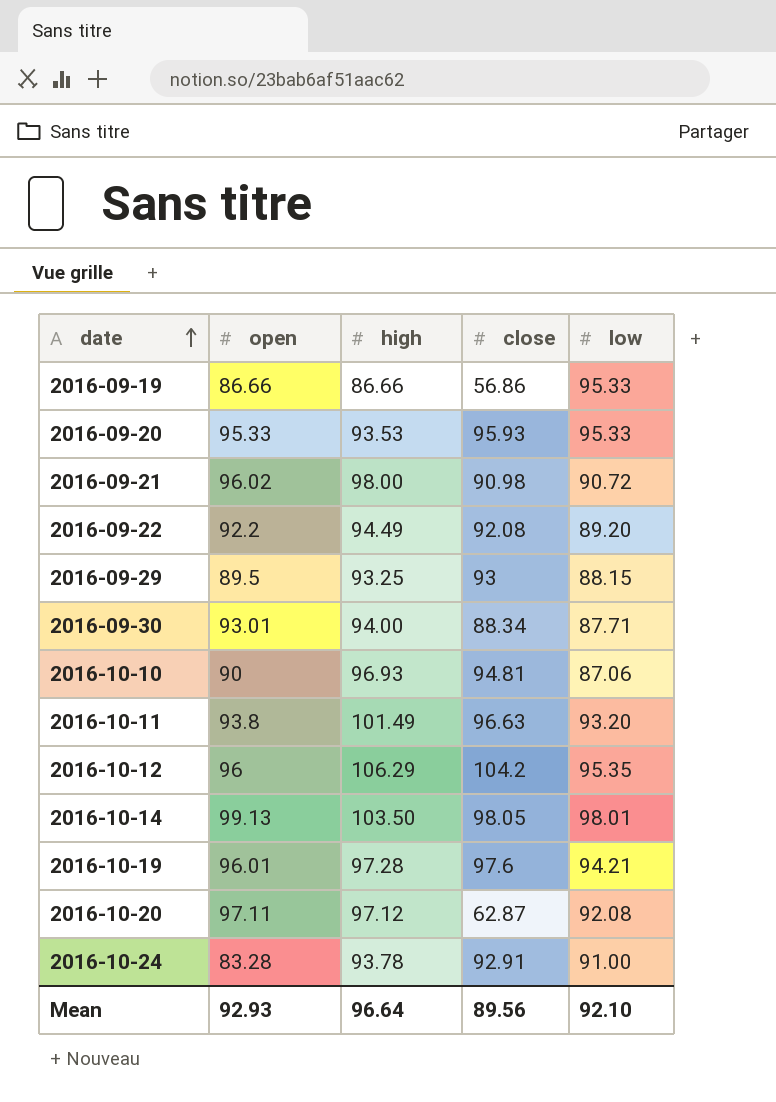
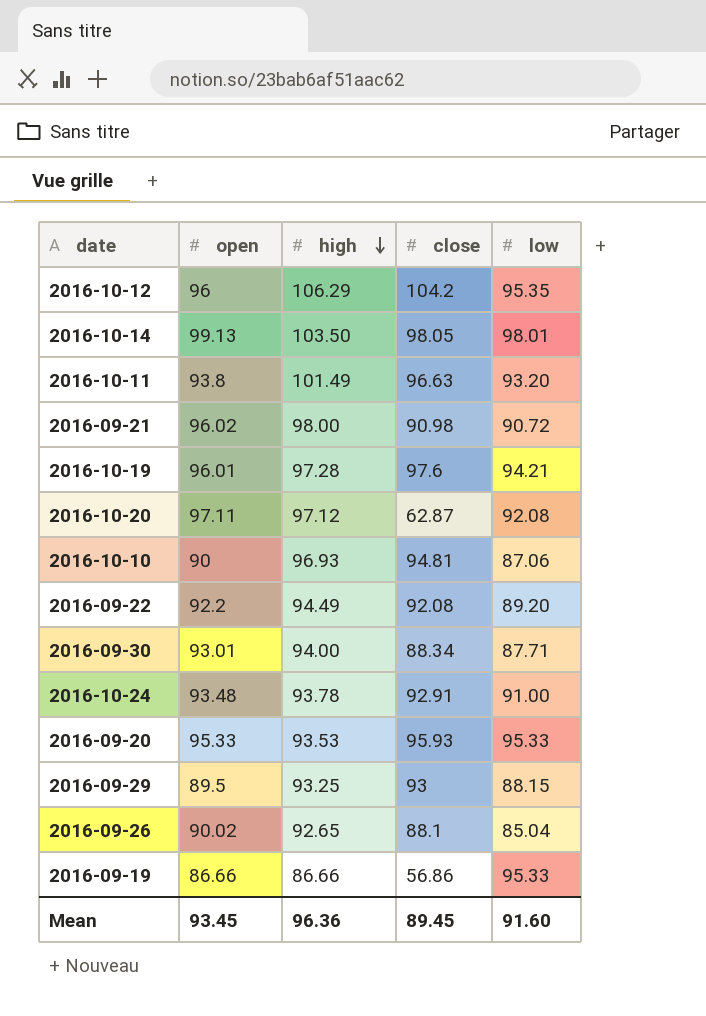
row order: date ascending -> high descending
2016-10-24 | open: 83.28 -> 93.48
row 2016-09-26: none -> 90.02 | 92.65 | 88.1 | 85.04
Mean | open: 92.93 -> 93.45
Mean | high: 96.64 -> 96.36
Mean | close: 89.56 -> 89.45
Mean | low: 92.10 -> 91.60

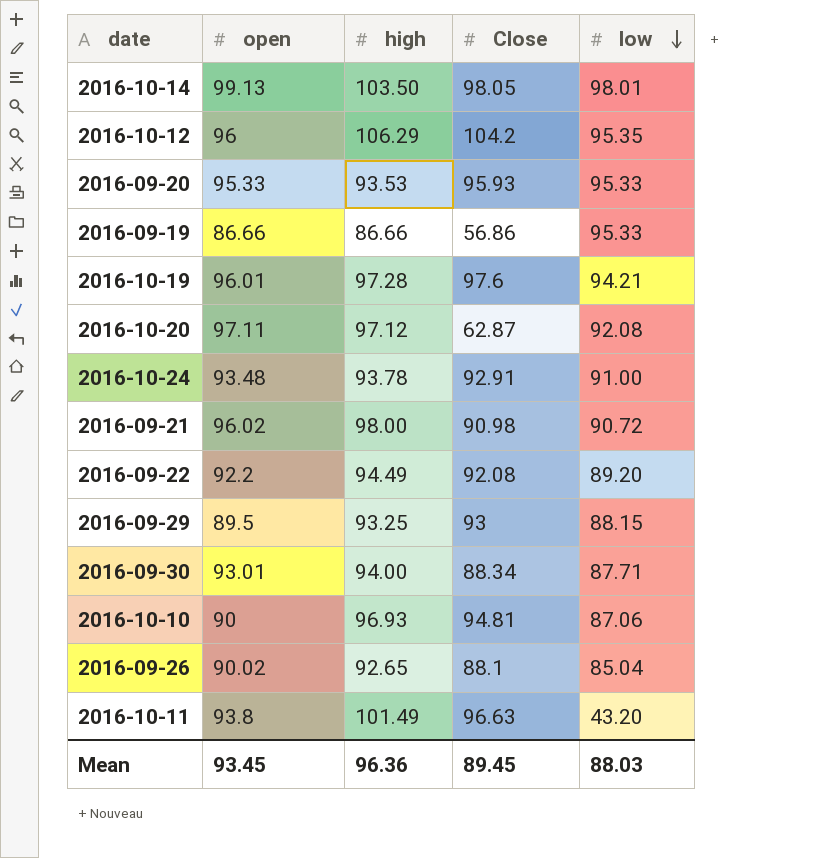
row order: high descending -> low descending
column name: close -> Close
2016-10-11 | low: 93.20 -> 43.20
Mean | low: 91.60 -> 88.03

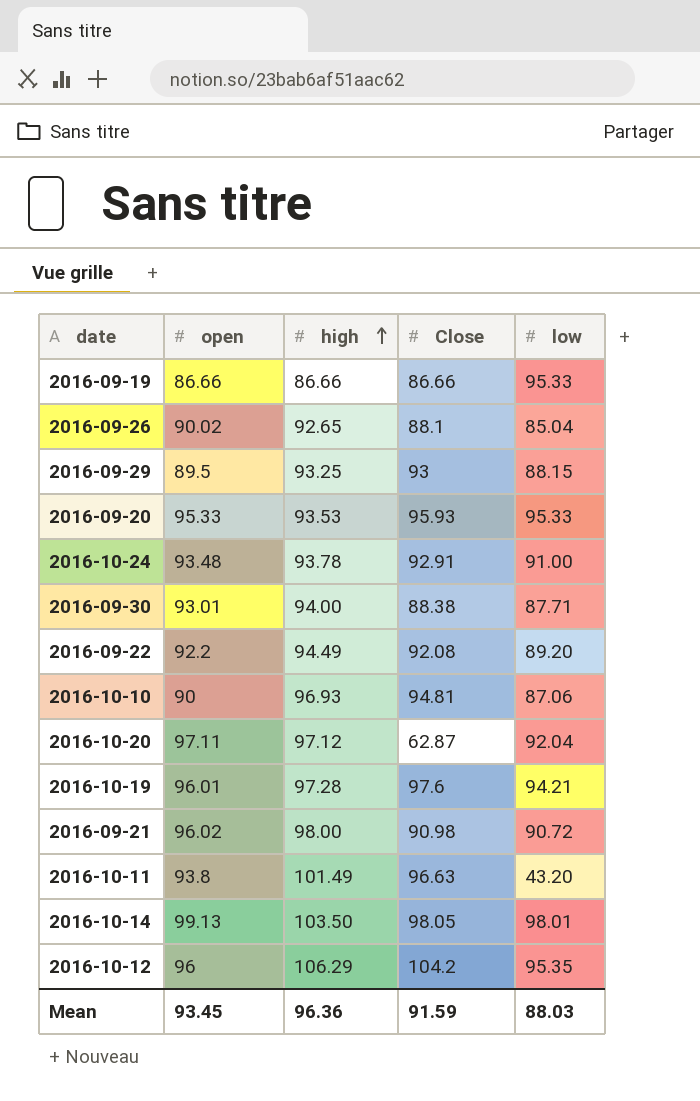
row order: low descending -> high ascending
2016-09-19 | Close: 56.86 -> 86.66
2016-09-30 | Close: 88.34 -> 88.38
2016-10-20 | low: 92.08 -> 92.04
Mean | Close: 89.45 -> 91.59

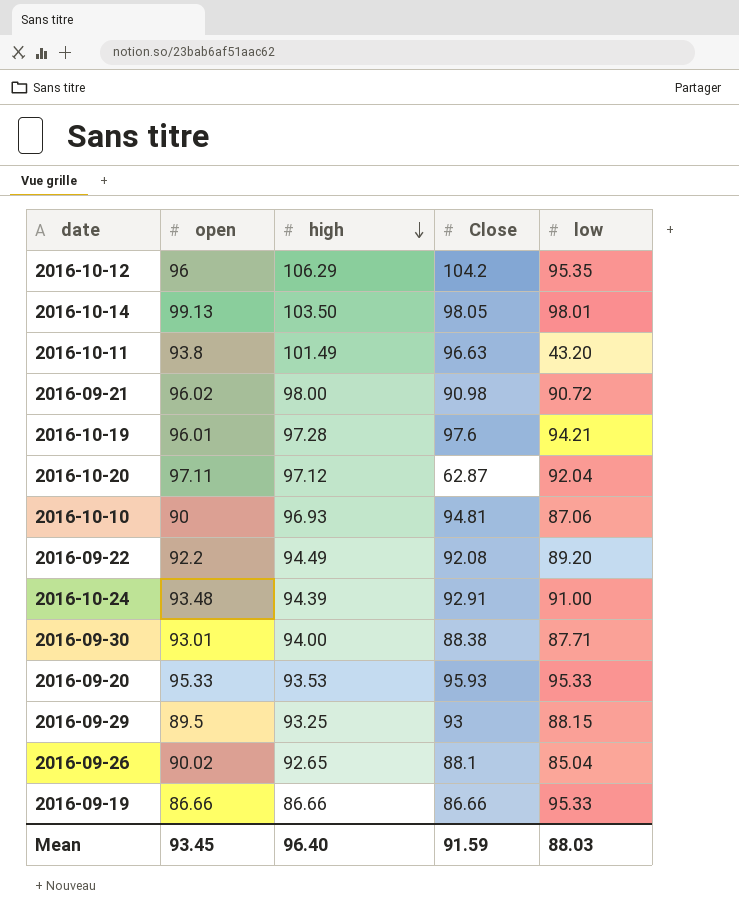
row order: high ascending -> high descending
2016-10-24 | high: 93.78 -> 94.39
Mean | high: 96.36 -> 96.40

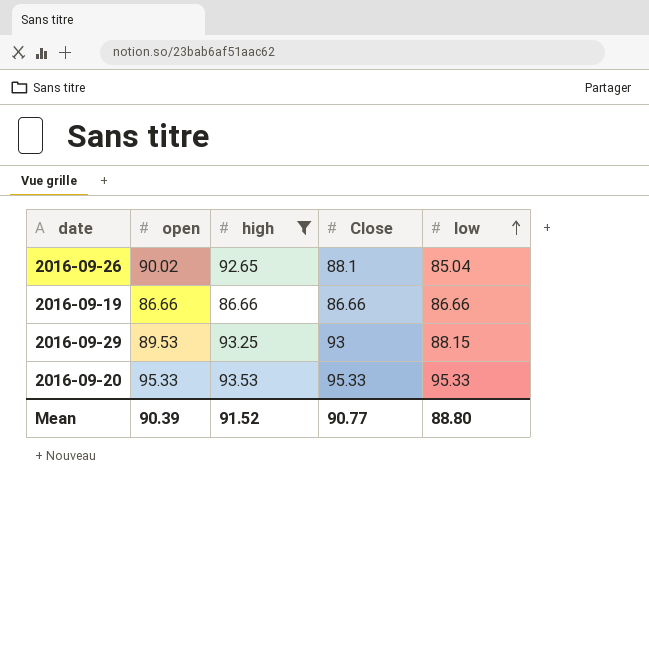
filter: none -> high <= 93.53
row order: high descending -> low ascending
2016-09-19 | low: 95.33 -> 86.66
2016-09-29 | open: 89.5 -> 89.53
2016-09-20 | Close: 95.93 -> 95.33
Mean | open: 93.45 -> 90.39
Mean | high: 96.40 -> 91.52
Mean | Close: 91.59 -> 90.77
Mean | low: 88.03 -> 88.80

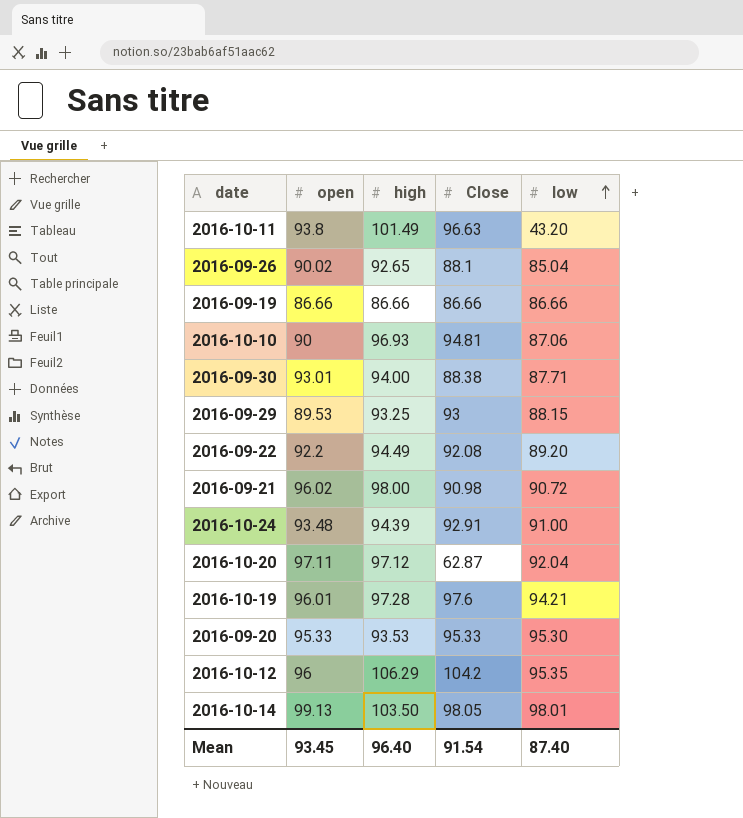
filter: high <= 93.53 -> none
2016-09-20 | low: 95.33 -> 95.30
Mean | open: 90.39 -> 93.45
Mean | high: 91.52 -> 96.40
Mean | Close: 90.77 -> 91.54
Mean | low: 88.80 -> 87.40

